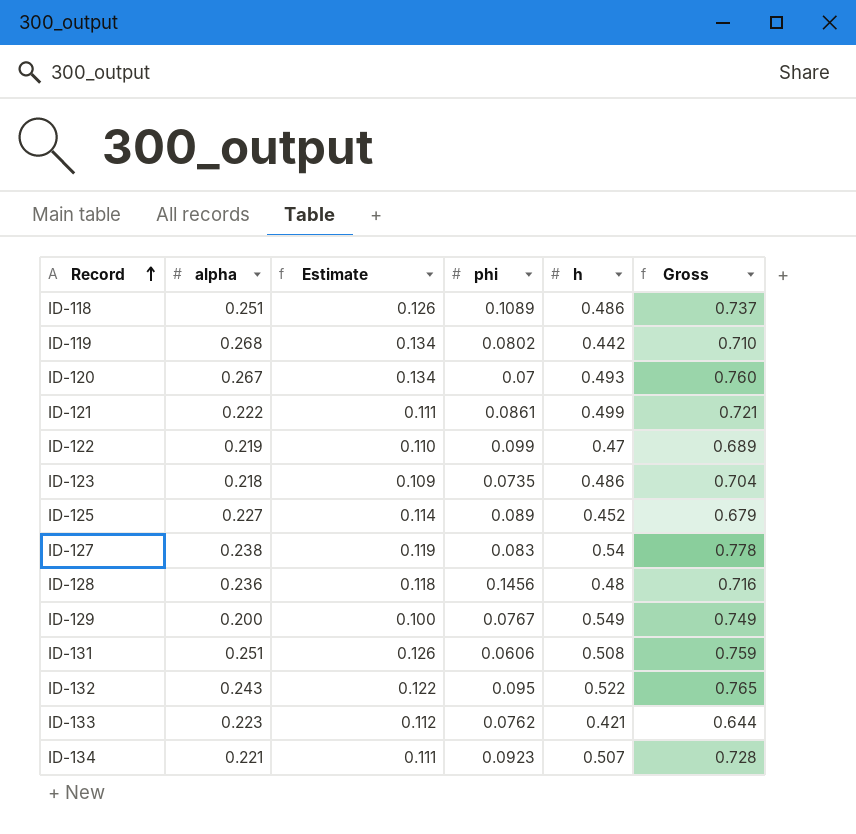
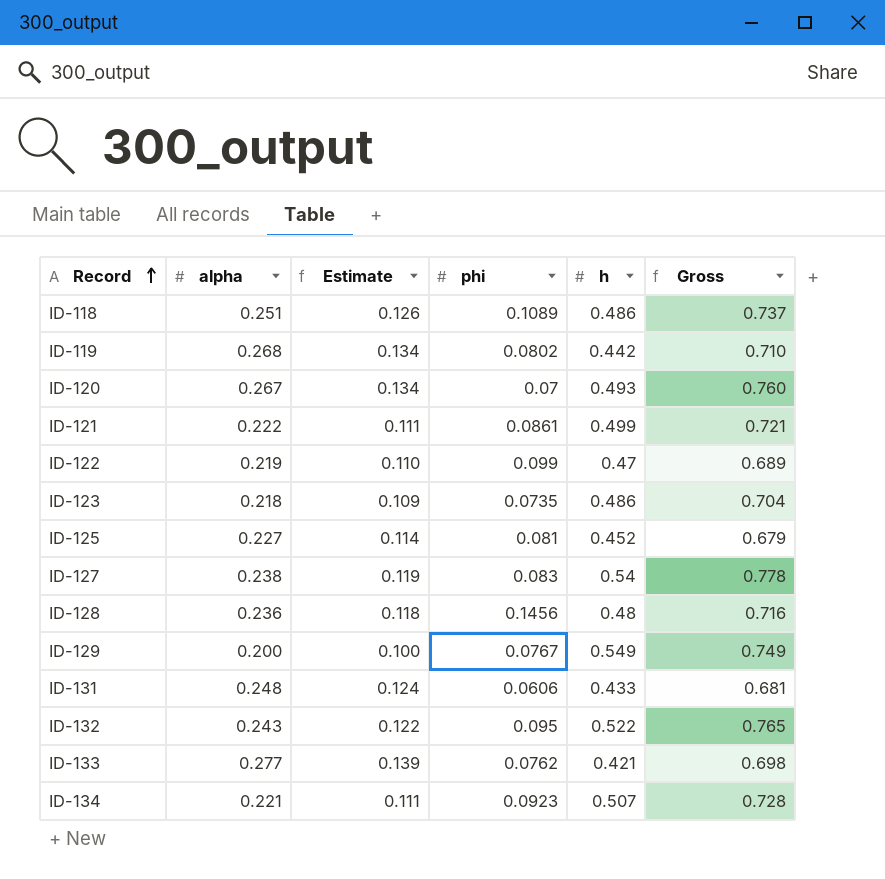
ID-125 | phi: 0.089 -> 0.081
ID-131 | alpha: 0.251 -> 0.248
ID-131 | Estimate: 0.126 -> 0.124
ID-131 | h: 0.508 -> 0.433
ID-131 | Gross: 0.759 -> 0.681
ID-133 | alpha: 0.223 -> 0.277
ID-133 | Estimate: 0.112 -> 0.139
ID-133 | Gross: 0.644 -> 0.698

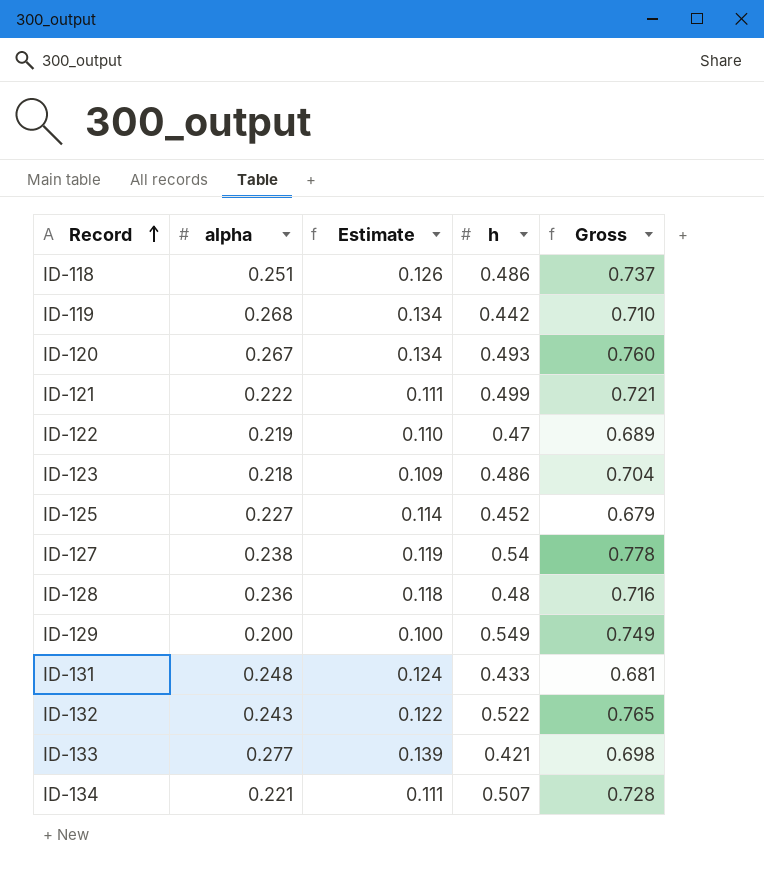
column phi | position: 4 -> none

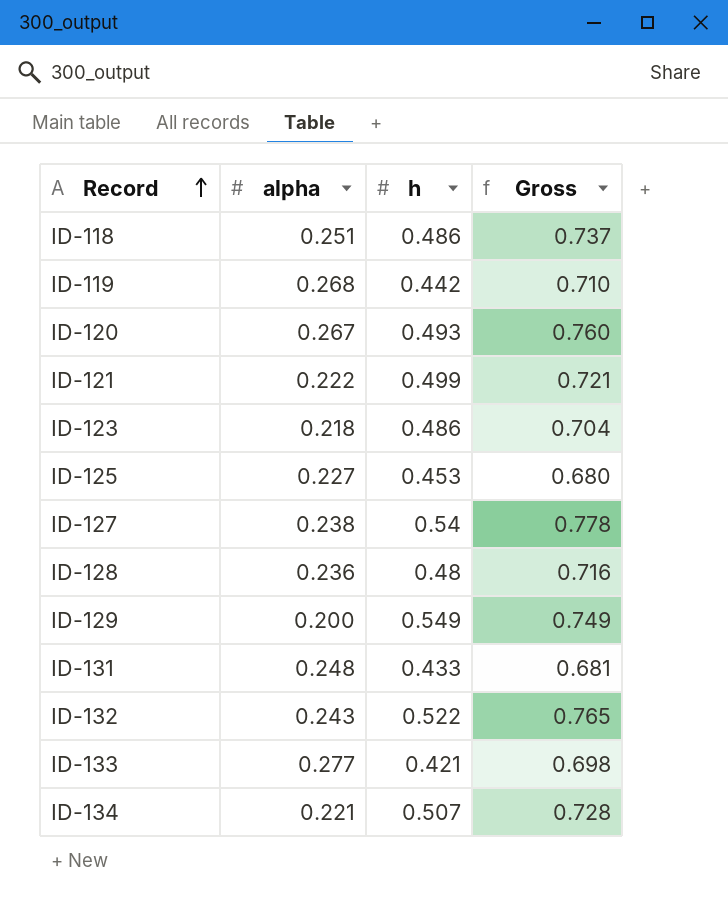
column Estimate | formula: [alpha] * 0.5 -> none
row ID-122: 0.219 | 0.110 | 0.47 | 0.689 -> none
ID-125 | h: 0.452 -> 0.453
ID-125 | Gross: 0.679 -> 0.680

